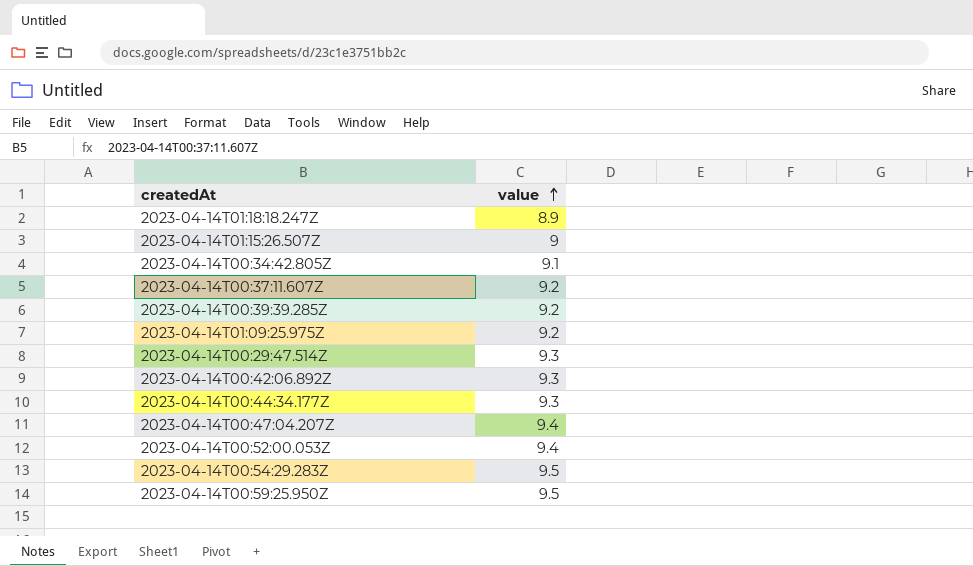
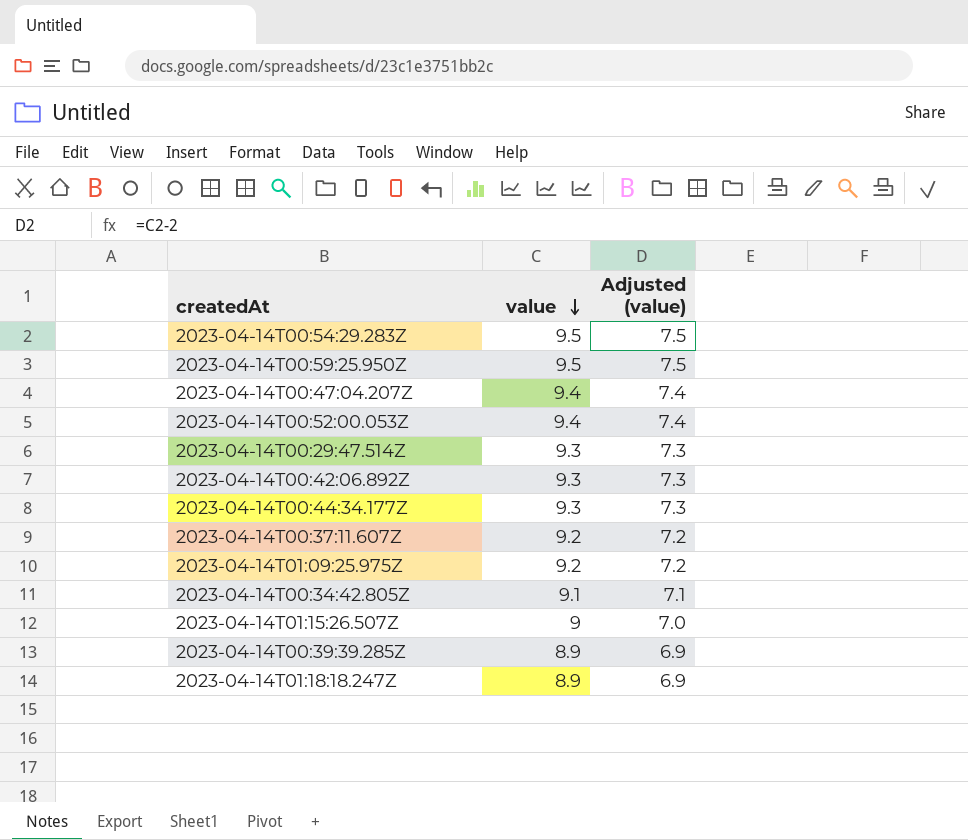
row order: value ascending -> value descending
column Adjusted (value) | formula: none -> [value] - 2
2023-04-14T00:39:39.285Z | value: 9.2 -> 8.9

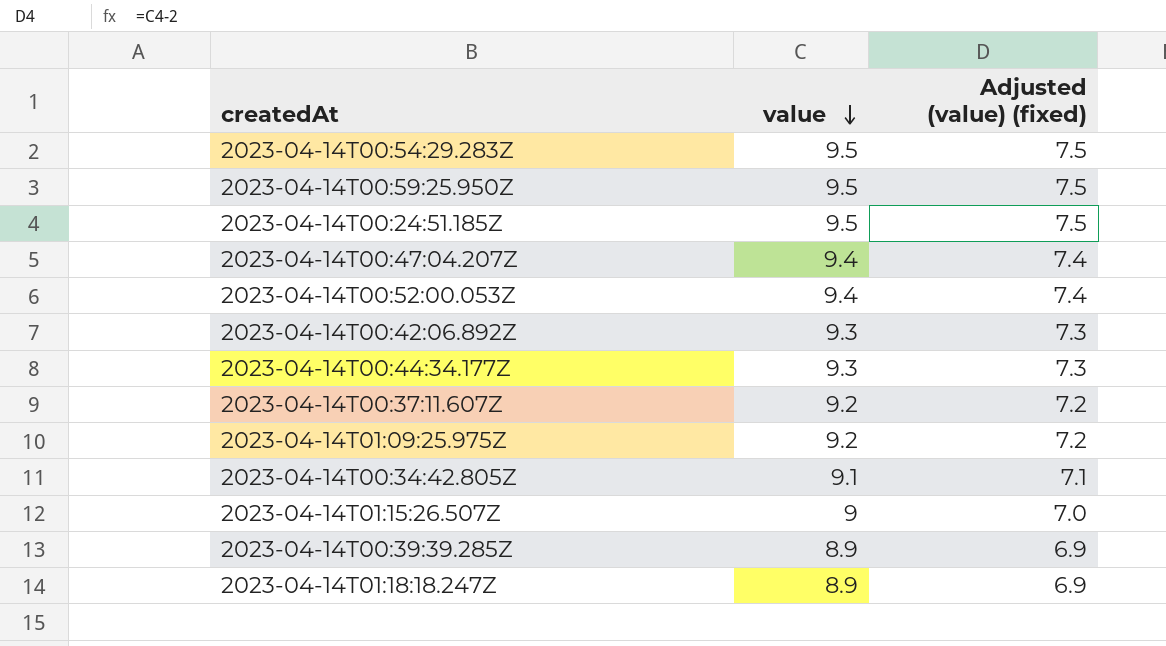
column name: Adjusted (value) -> Adjusted (value) (fixed)
row 2023-04-14T00:29:47.514Z: 9.3 | 7.3 -> none
row 2023-04-14T00:24:51.185Z: none -> 9.5 | 7.5

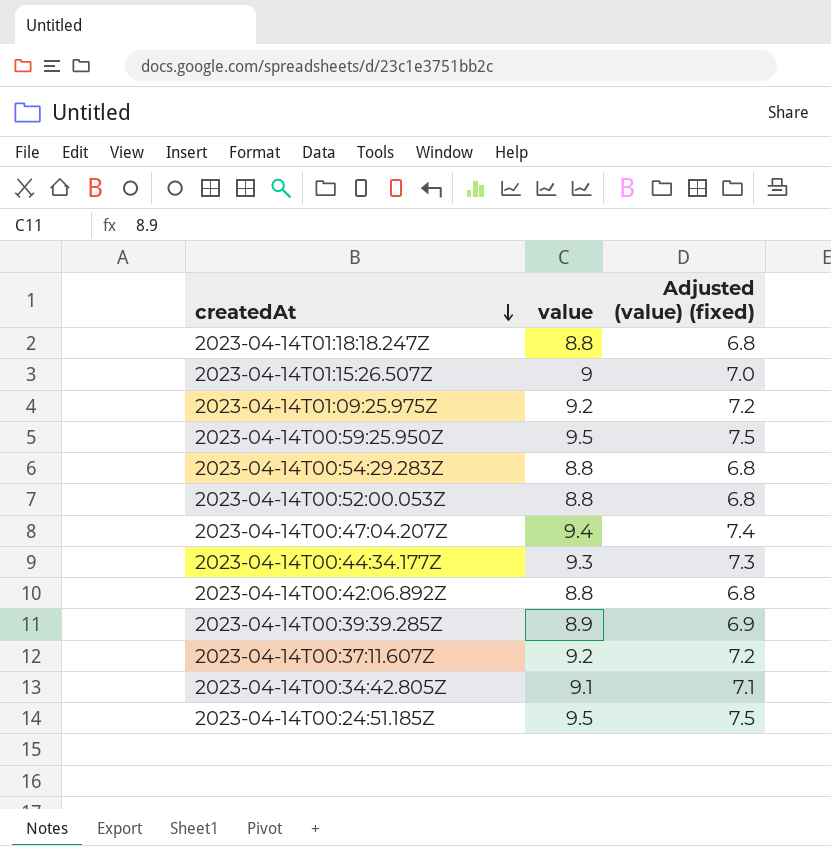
row order: value descending -> createdAt descending
2023-04-14T01:18:18.247Z | value: 8.9 -> 8.8
2023-04-14T01:18:18.247Z | Adjusted (value) (fixed): 6.9 -> 6.8
2023-04-14T00:54:29.283Z | value: 9.5 -> 8.8
2023-04-14T00:54:29.283Z | Adjusted (value) (fixed): 7.5 -> 6.8
2023-04-14T00:52:00.053Z | value: 9.4 -> 8.8
2023-04-14T00:52:00.053Z | Adjusted (value) (fixed): 7.4 -> 6.8
2023-04-14T00:42:06.892Z | value: 9.3 -> 8.8
2023-04-14T00:42:06.892Z | Adjusted (value) (fixed): 7.3 -> 6.8

